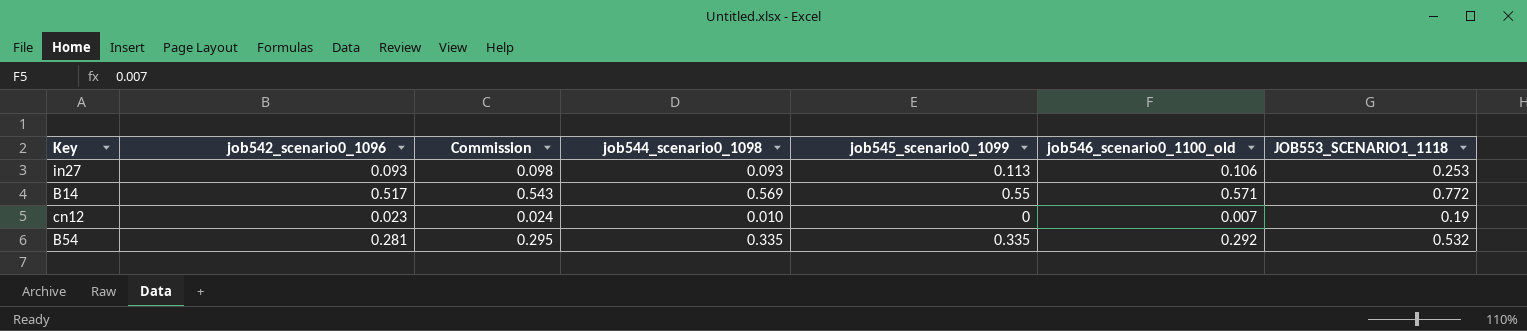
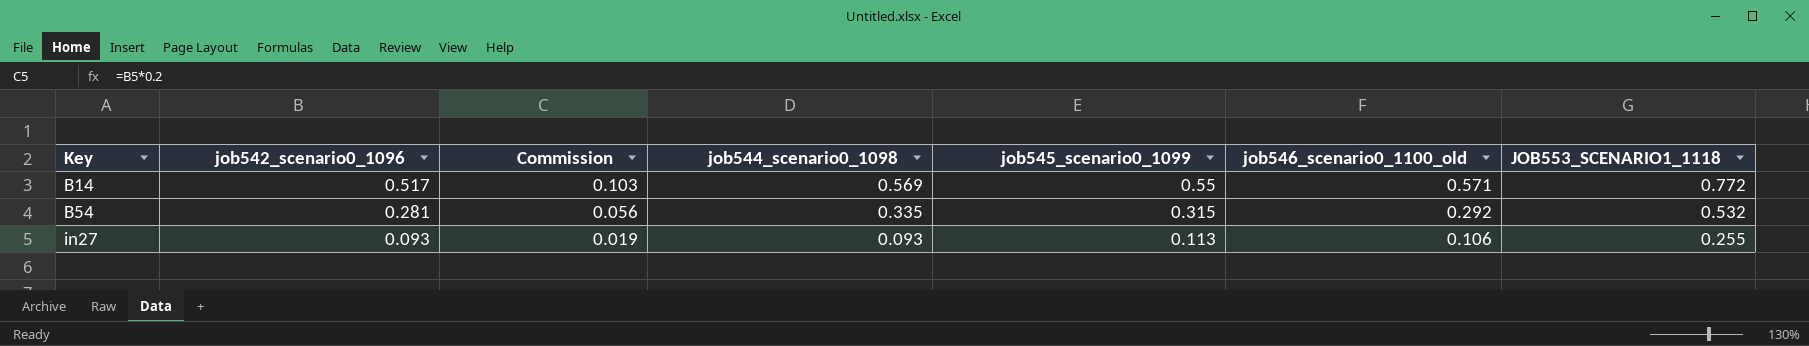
row order: none -> Key ascending
column Commission | formula: [job542_scenario0_1096] * 1.05 -> [job542_scenario0_1096] * 0.2
row cn12: 0.023 | 0.024 | 0.010 | 0 | 0.007 | 0.19 -> none
B54 | job545_scenario0_1099: 0.335 -> 0.315
in27 | JOB553_SCENARIO1_1118: 0.253 -> 0.255

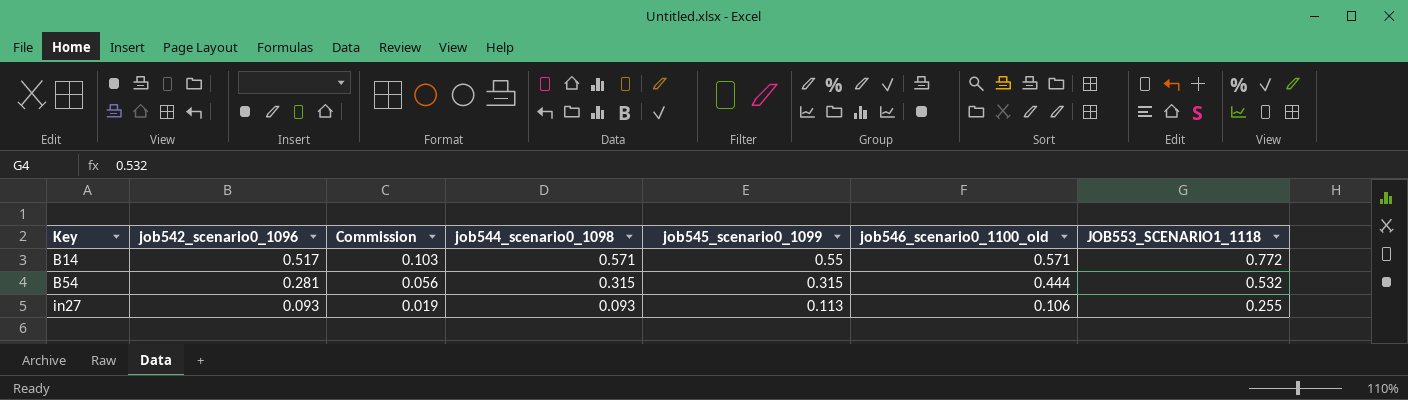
B14 | job544_scenario0_1098: 0.569 -> 0.571
B54 | job544_scenario0_1098: 0.335 -> 0.315
B54 | job546_scenario0_1100_old: 0.292 -> 0.444

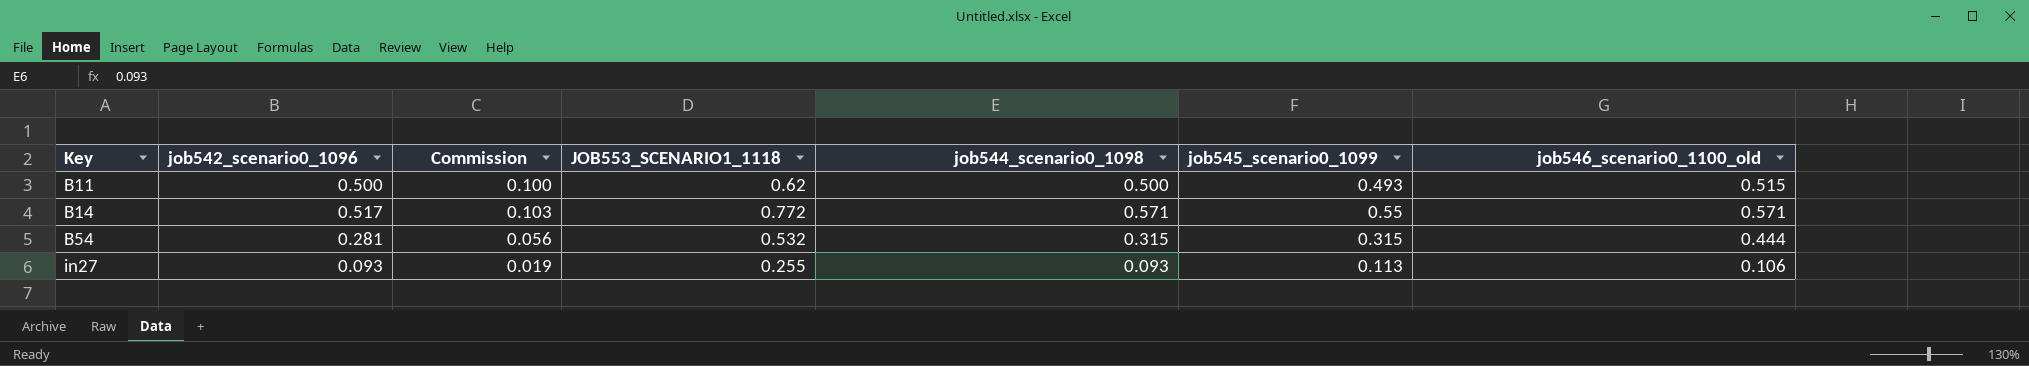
column JOB553_SCENARIO1_1118 | position: 7 -> 4
row B11: none -> 0.500 | 0.100 | 0.62 | 0.500 | 0.493 | 0.515

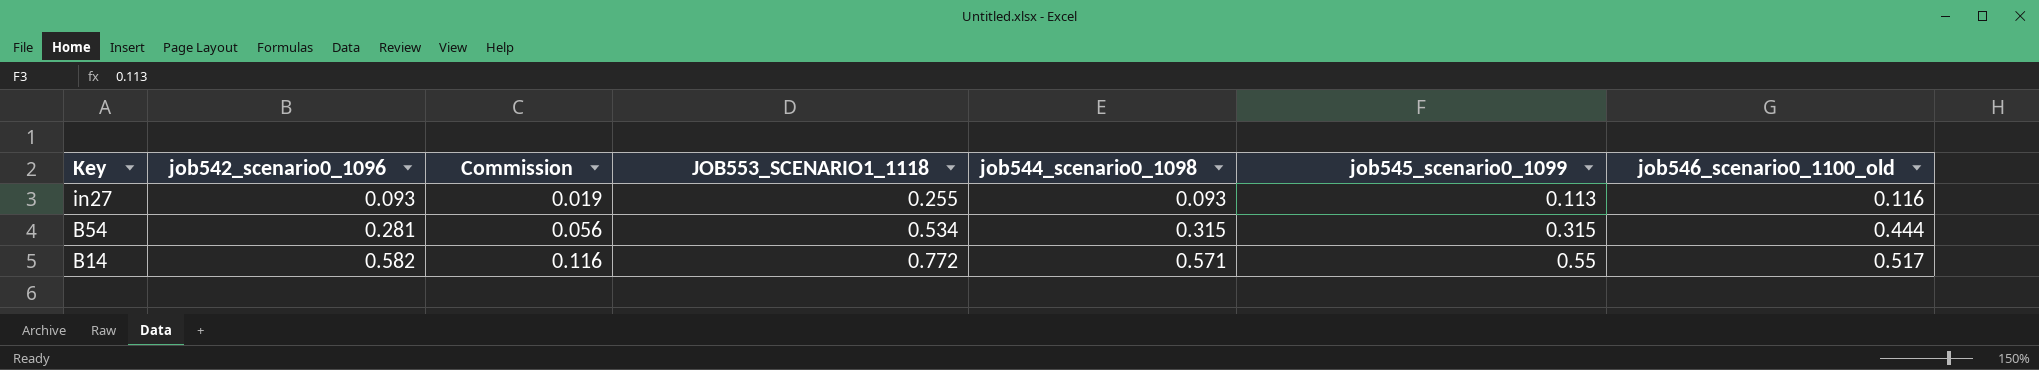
row order: Key ascending -> Key descending
row B11: 0.500 | 0.100 | 0.62 | 0.500 | 0.493 | 0.515 -> none
in27 | job546_scenario0_1100_old: 0.106 -> 0.116
B54 | JOB553_SCENARIO1_1118: 0.532 -> 0.534
B14 | job542_scenario0_1096: 0.517 -> 0.582
B14 | Commission: 0.103 -> 0.116
B14 | job546_scenario0_1100_old: 0.571 -> 0.517

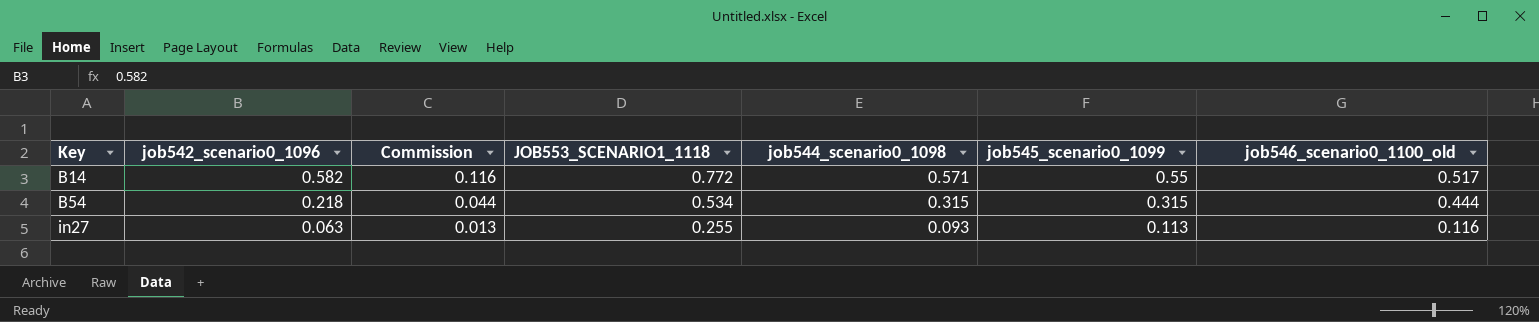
row order: Key descending -> Key ascending
B54 | job542_scenario0_1096: 0.281 -> 0.218
B54 | Commission: 0.056 -> 0.044
in27 | job542_scenario0_1096: 0.093 -> 0.063
in27 | Commission: 0.019 -> 0.013

